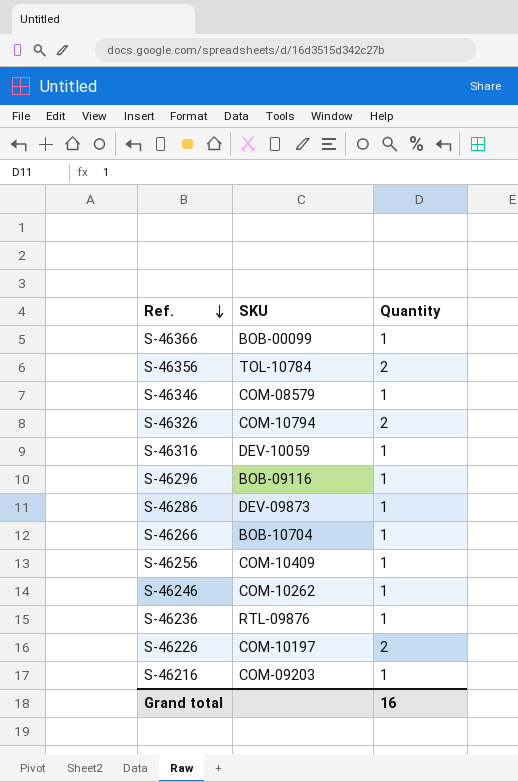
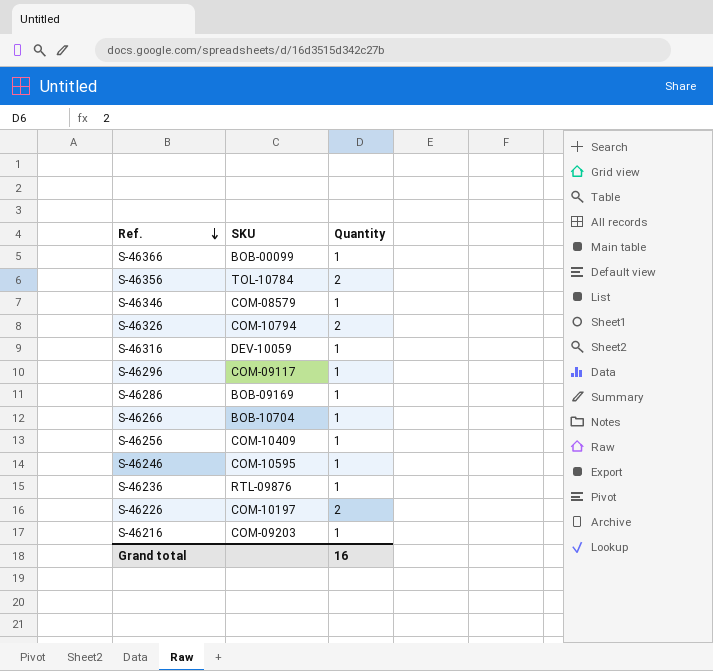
S-46296 | SKU: BOB-09116 -> COM-09117
S-46286 | SKU: DEV-09873 -> BOB-09169
S-46246 | SKU: COM-10262 -> COM-10595

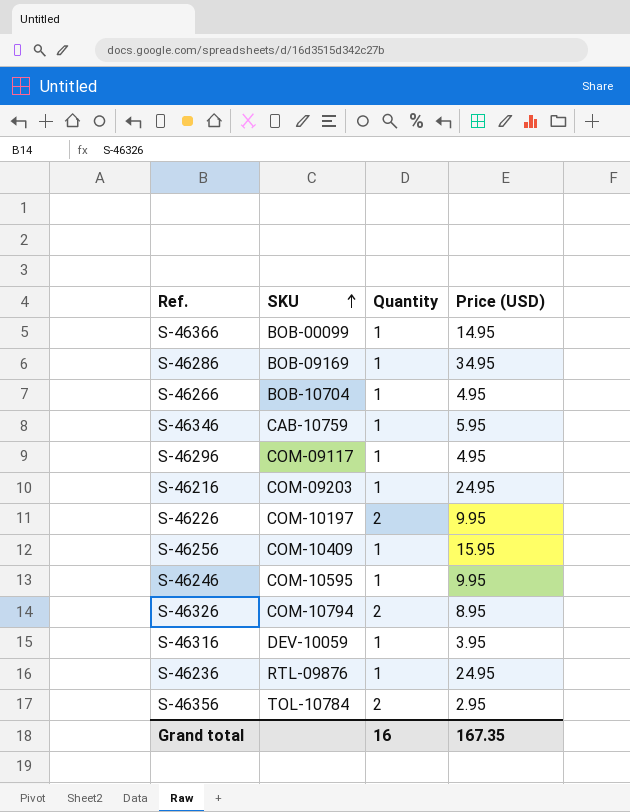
row order: Ref. descending -> SKU ascending
column Price (USD) | position: none -> 4
S-46346 | SKU: COM-08579 -> CAB-10759

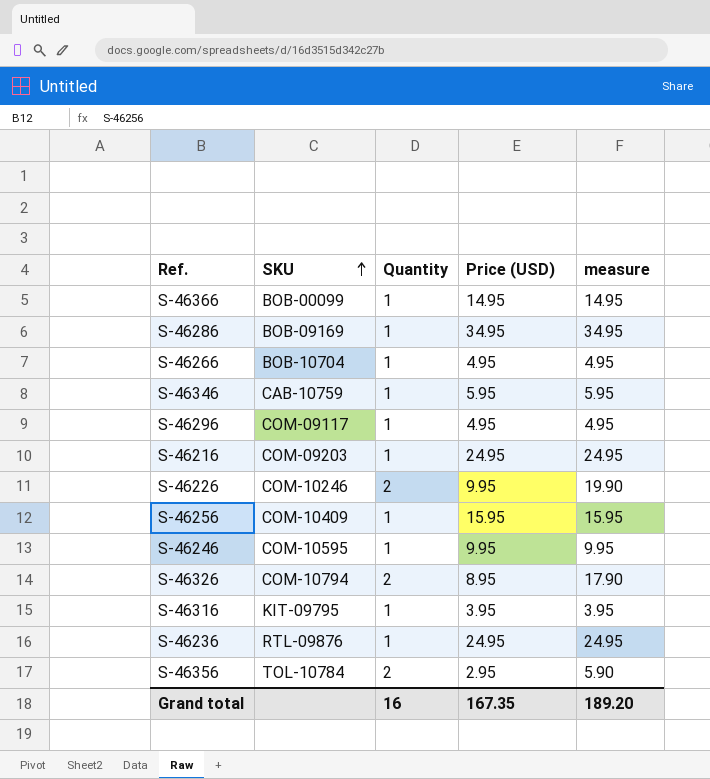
column measure | formula: none -> [Quantity] * [Price (USD)]
S-46226 | SKU: COM-10197 -> COM-10246
S-46316 | SKU: DEV-10059 -> KIT-09795

